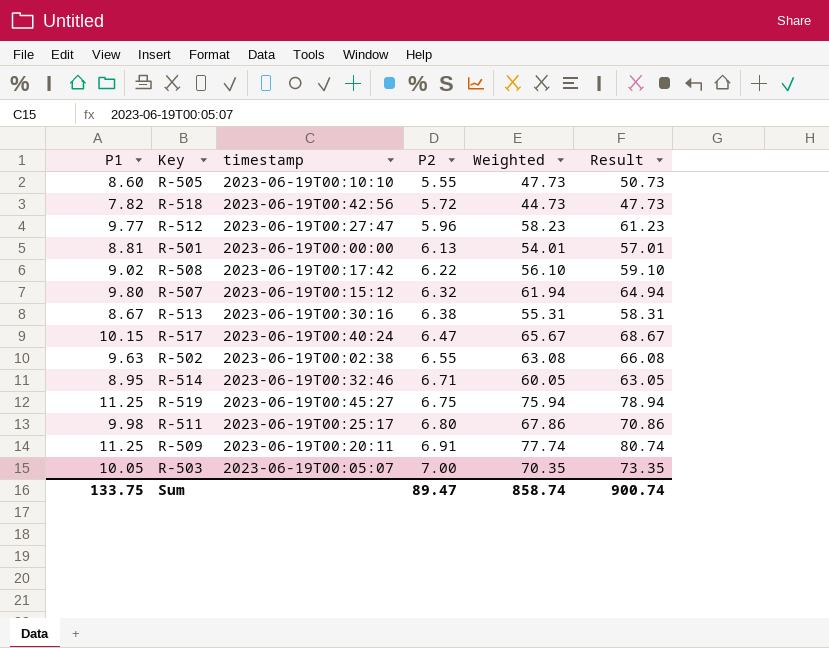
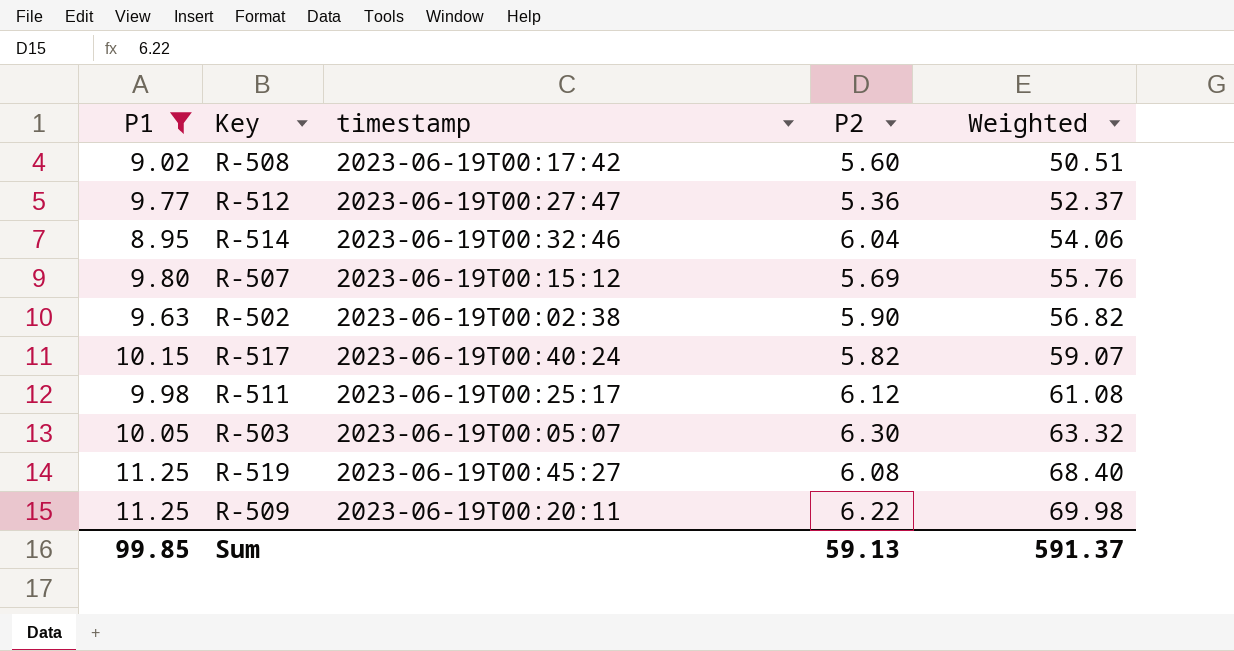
filter: none -> P1 >= 8.95
row order: P2 ascending -> Weighted ascending
column Result | formula: [Weighted] + 3 -> none
R-508 | P2: 6.22 -> 5.60
R-508 | Weighted: 56.10 -> 50.51
R-512 | P2: 5.96 -> 5.36
R-512 | Weighted: 58.23 -> 52.37
R-514 | P2: 6.71 -> 6.04
R-514 | Weighted: 60.05 -> 54.06
R-507 | P2: 6.32 -> 5.69
R-507 | Weighted: 61.94 -> 55.76
R-502 | P2: 6.55 -> 5.90
R-502 | Weighted: 63.08 -> 56.82
R-517 | P2: 6.47 -> 5.82
R-517 | Weighted: 65.67 -> 59.07
R-511 | P2: 6.80 -> 6.12
R-511 | Weighted: 67.86 -> 61.08
R-503 | P2: 7.00 -> 6.30
R-503 | Weighted: 70.35 -> 63.32
R-519 | P2: 6.75 -> 6.08
R-519 | Weighted: 75.94 -> 68.40
R-509 | P2: 6.91 -> 6.22
R-509 | Weighted: 77.74 -> 69.98
Sum | P1: 133.75 -> 99.85
Sum | P2: 89.47 -> 59.13
Sum | Weighted: 858.74 -> 591.37

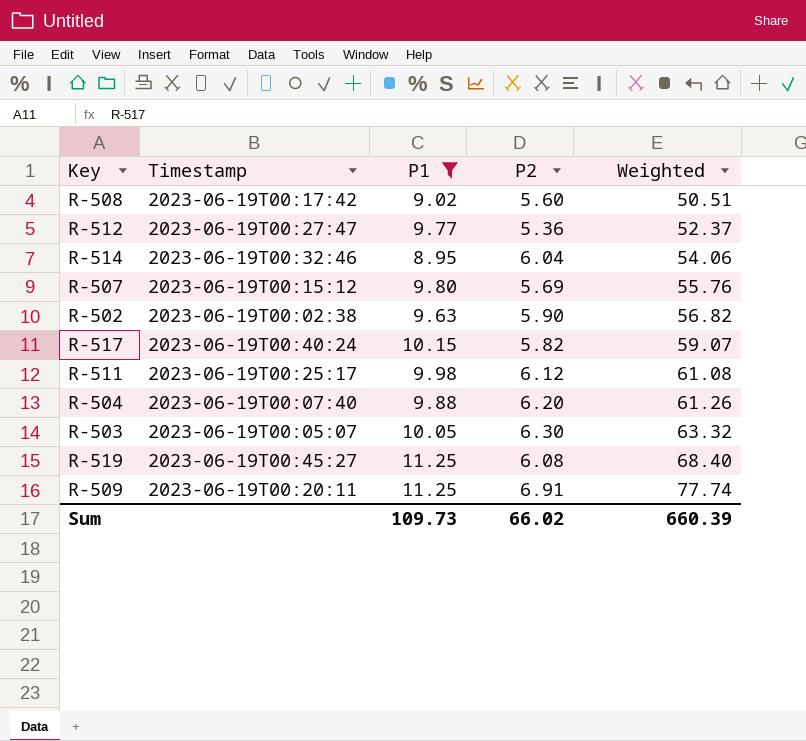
column name: timestamp -> Timestamp
column P1 | position: 1 -> 3
row R-504: none -> 2023-06-19T00:07:40 | 9.88 | 6.20 | 61.26
R-509 | P2: 6.22 -> 6.91
R-509 | Weighted: 69.98 -> 77.74
Sum | P1: 99.85 -> 109.73
Sum | P2: 59.13 -> 66.02
Sum | Weighted: 591.37 -> 660.39

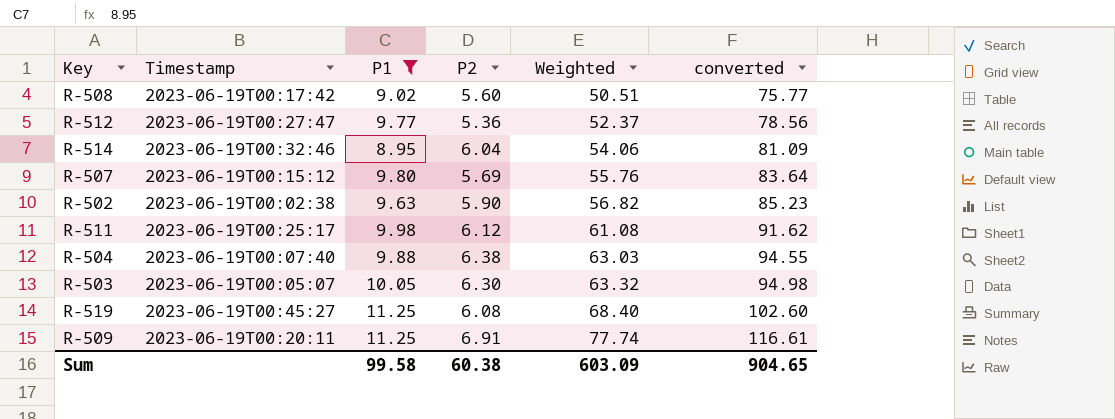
column converted | formula: none -> [Weighted] * 1.5
row R-517: 2023-06-19T00:40:24 | 10.15 | 5.82 | 59.07 -> none
R-504 | P2: 6.20 -> 6.38
R-504 | Weighted: 61.26 -> 63.03
Sum | P1: 109.73 -> 99.58
Sum | P2: 66.02 -> 60.38
Sum | Weighted: 660.39 -> 603.09

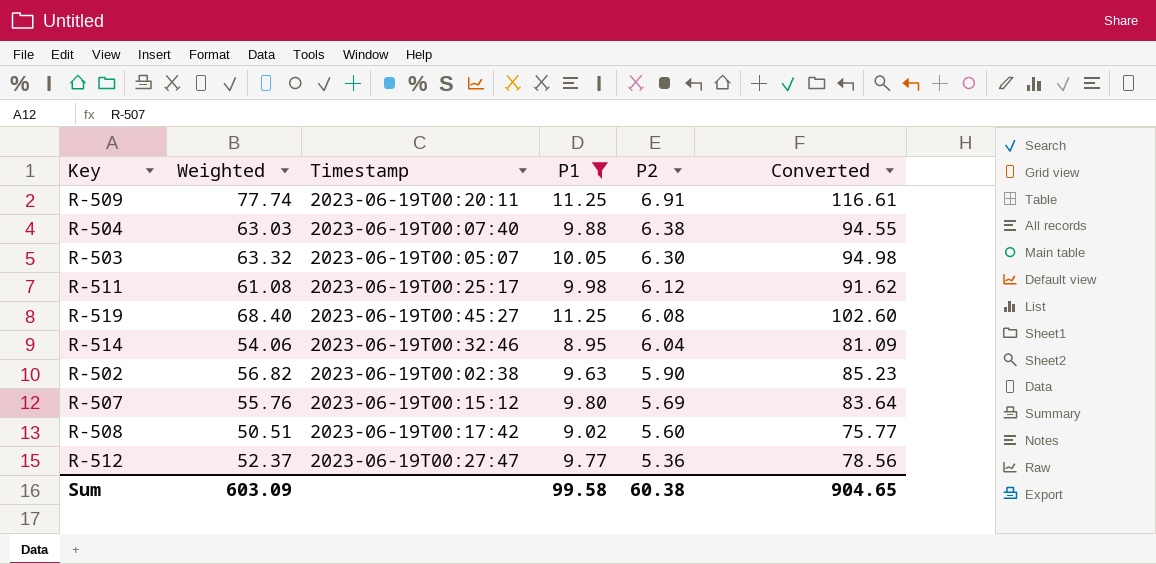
row order: Weighted ascending -> P2 descending
column Weighted | position: 5 -> 2
column name: converted -> Converted

